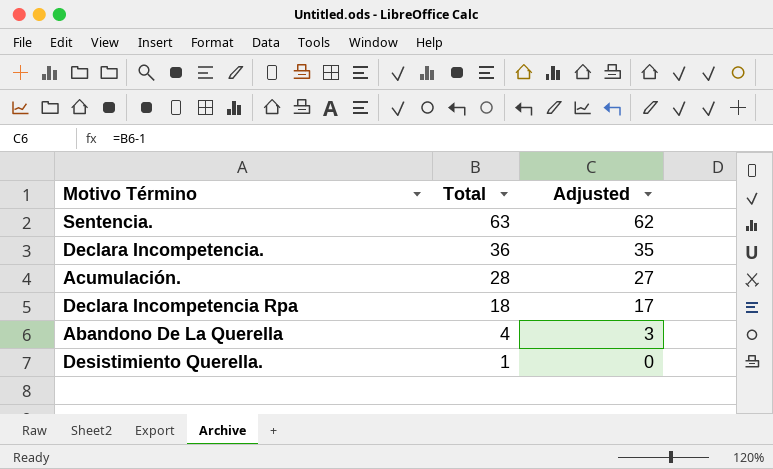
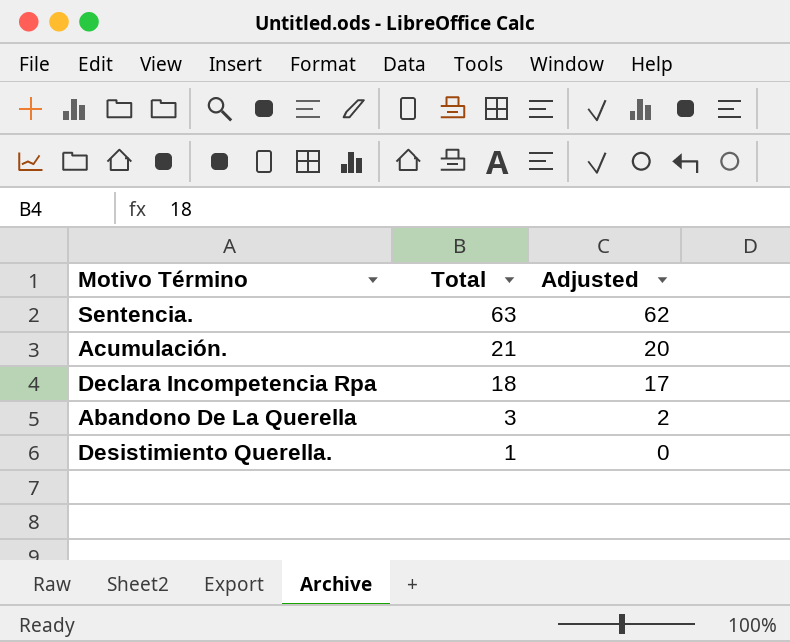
row Declara Incompetencia.: 36 | 35 -> none
Acumulación. | Total: 28 -> 21
Acumulación. | Adjusted: 27 -> 20
Abandono De La Querella | Total: 4 -> 3
Abandono De La Querella | Adjusted: 3 -> 2

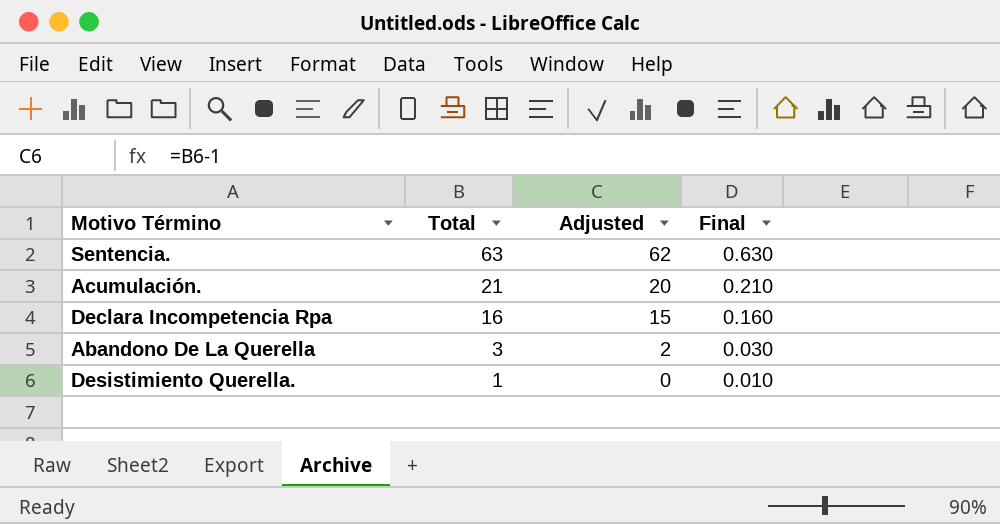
column Final | formula: none -> [Total] * 0.01
Declara Incompetencia Rpa | Total: 18 -> 16
Declara Incompetencia Rpa | Adjusted: 17 -> 15

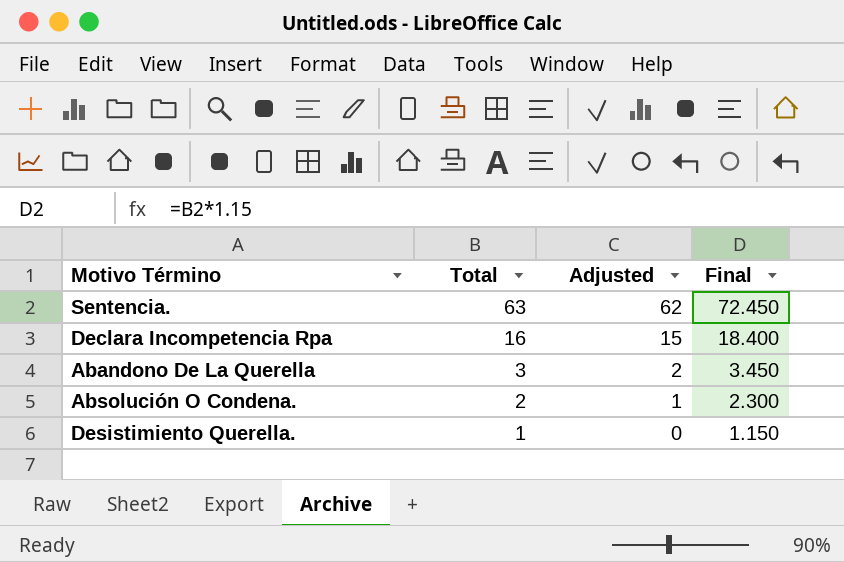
column Final | formula: [Total] * 0.01 -> [Total] * 1.15
row Acumulación.: 21 | 20 | 0.210 -> none
row Absolución O Condena.: none -> 2 | 1 | 2.300

